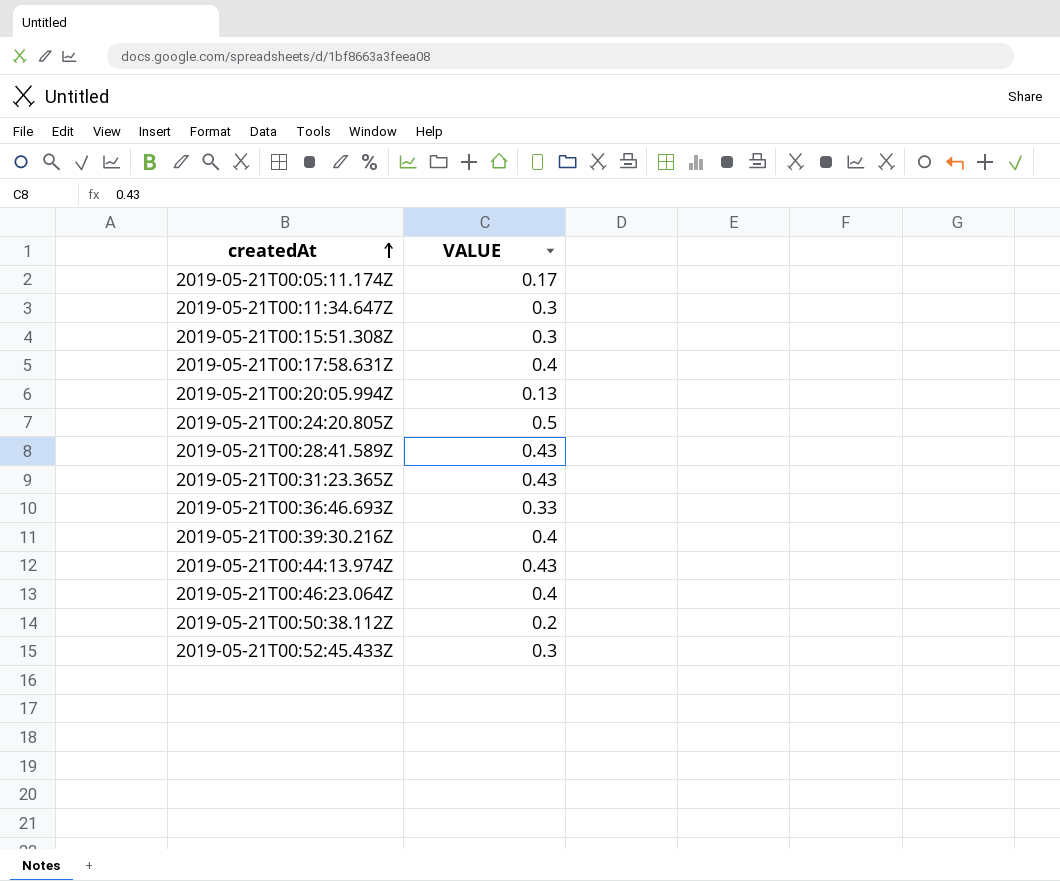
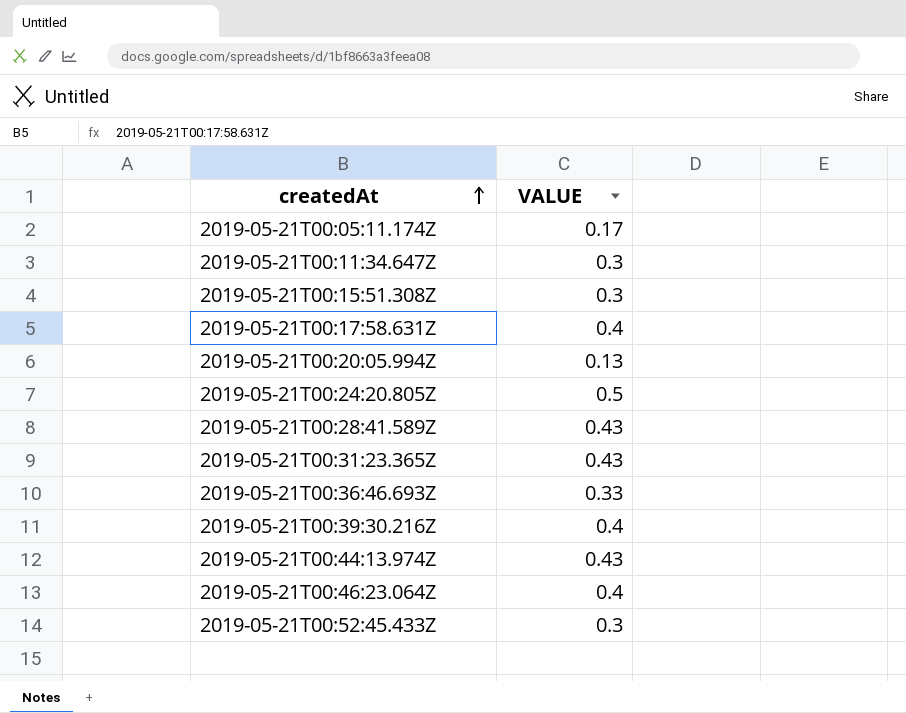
row 2019-05-21T00:50:38.112Z: 0.2 -> none

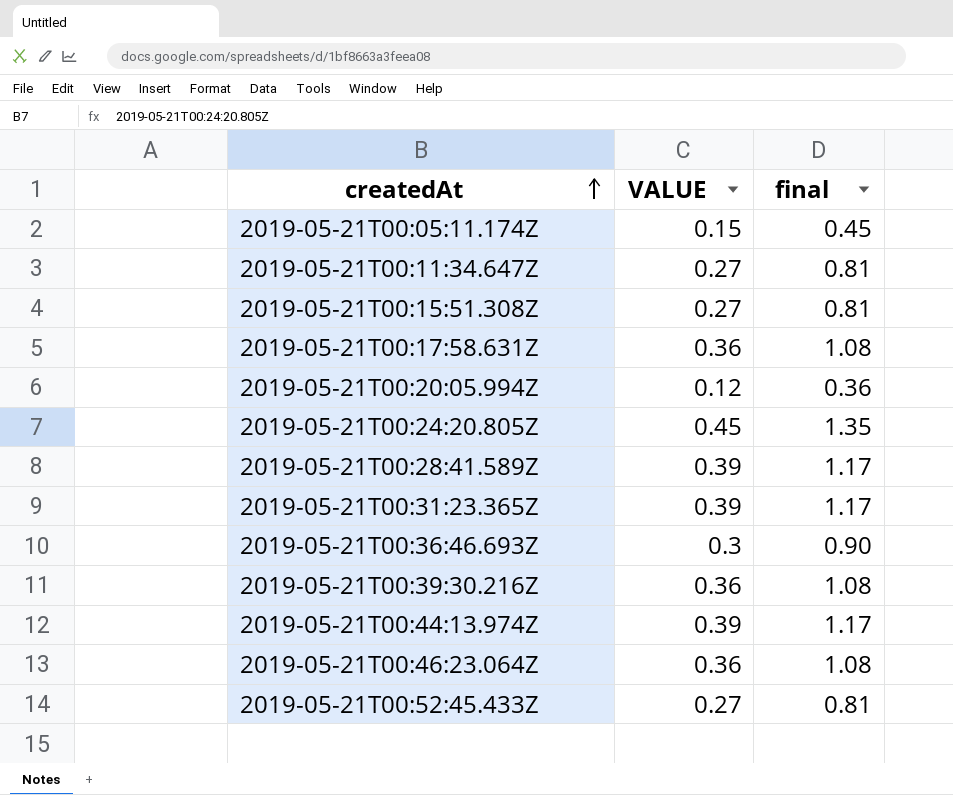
column final | formula: none -> [VALUE] * 3
2019-05-21T00:05:11.174Z | VALUE: 0.17 -> 0.15
2019-05-21T00:11:34.647Z | VALUE: 0.3 -> 0.27
2019-05-21T00:15:51.308Z | VALUE: 0.3 -> 0.27
2019-05-21T00:17:58.631Z | VALUE: 0.4 -> 0.36
2019-05-21T00:20:05.994Z | VALUE: 0.13 -> 0.12
2019-05-21T00:24:20.805Z | VALUE: 0.5 -> 0.45
2019-05-21T00:28:41.589Z | VALUE: 0.43 -> 0.39
2019-05-21T00:31:23.365Z | VALUE: 0.43 -> 0.39
2019-05-21T00:36:46.693Z | VALUE: 0.33 -> 0.3
2019-05-21T00:39:30.216Z | VALUE: 0.4 -> 0.36
2019-05-21T00:44:13.974Z | VALUE: 0.43 -> 0.39
2019-05-21T00:46:23.064Z | VALUE: 0.4 -> 0.36
2019-05-21T00:52:45.433Z | VALUE: 0.3 -> 0.27

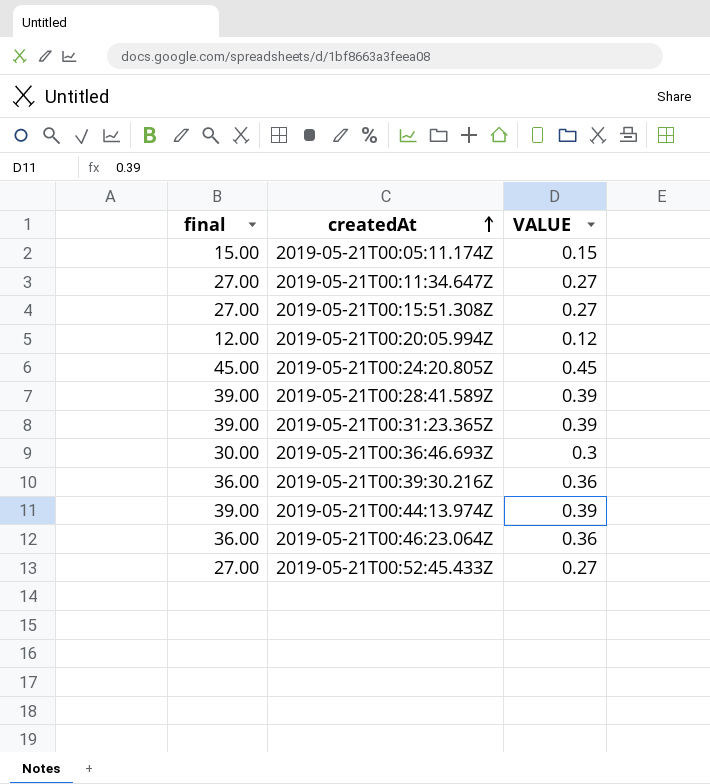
column final | formula: [VALUE] * 3 -> [VALUE] * 100
column final | position: 3 -> 1
row 2019-05-21T00:17:58.631Z: 0.36 | 1.08 -> none

